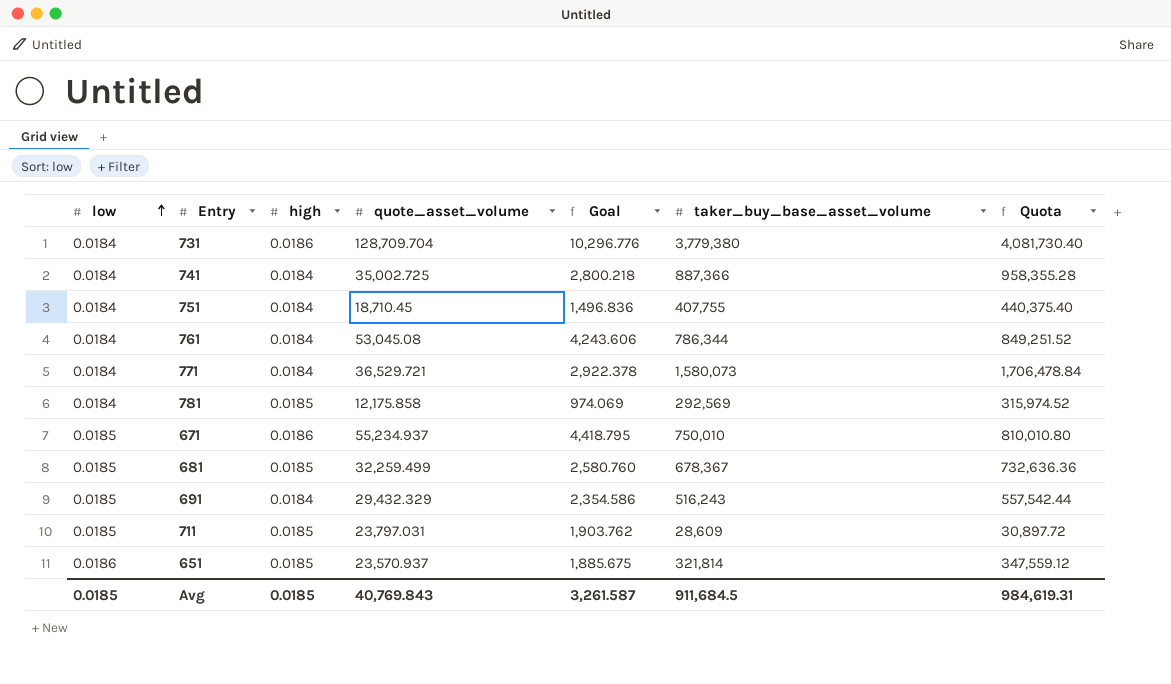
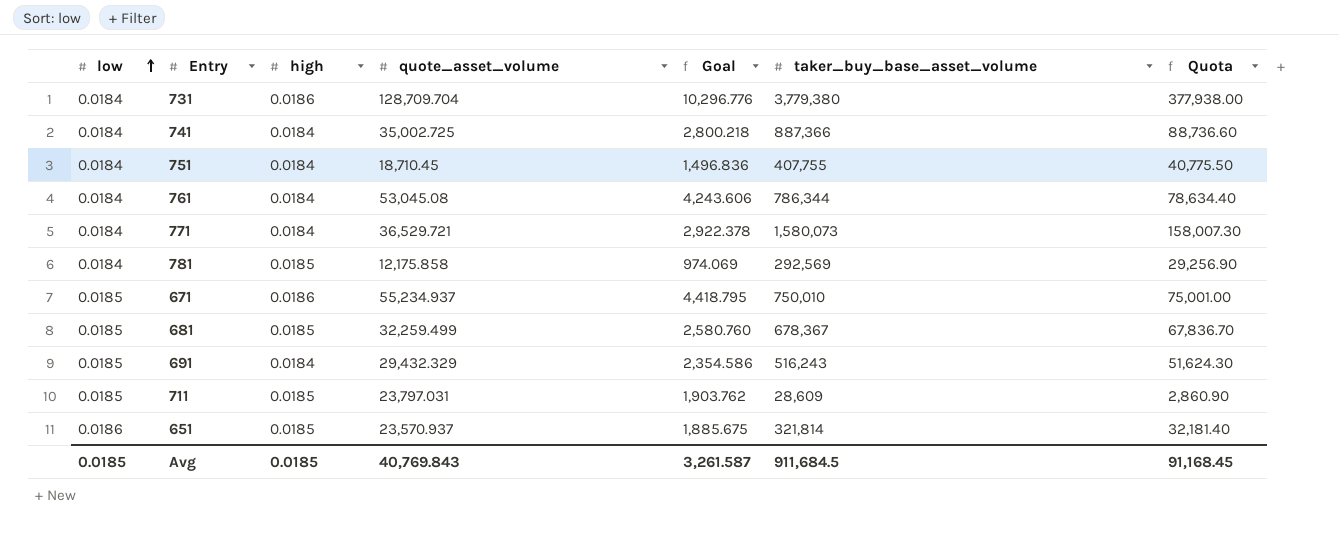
column Quota | formula: [taker_buy_base_asset_volume] * 1.08 -> [taker_buy_base_asset_volume] * 0.1
Avg | Quota: 984,619.31 -> 91,168.45

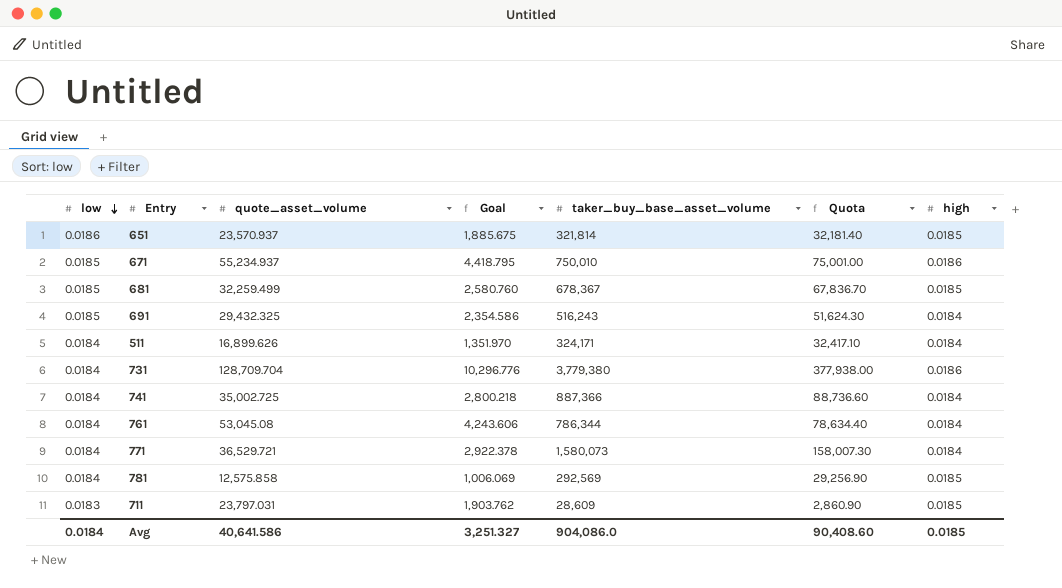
row order: low ascending -> low descending
column high | position: 3 -> 7
row 751: 0.0184 | 0.0184 | 18,710.45 | 1,496.836 | 407,755 | 40,775.50 -> none
691 | quote_asset_volume: 29,432.329 -> 29,432.325
row 511: none -> 0.0184 | 16,899.626 | 1,351.970 | 324,171 | 32,417.10 | 0.0184
781 | quote_asset_volume: 12,175.858 -> 12,575.858
781 | Goal: 974.069 -> 1,006.069
711 | low: 0.0185 -> 0.0183
Avg | low: 0.0185 -> 0.0184
Avg | quote_asset_volume: 40,769.843 -> 40,641.586
Avg | Goal: 3,261.587 -> 3,251.327
Avg | taker_buy_base_asset_volume: 911,684.5 -> 904,086.0
Avg | Quota: 91,168.45 -> 90,408.60

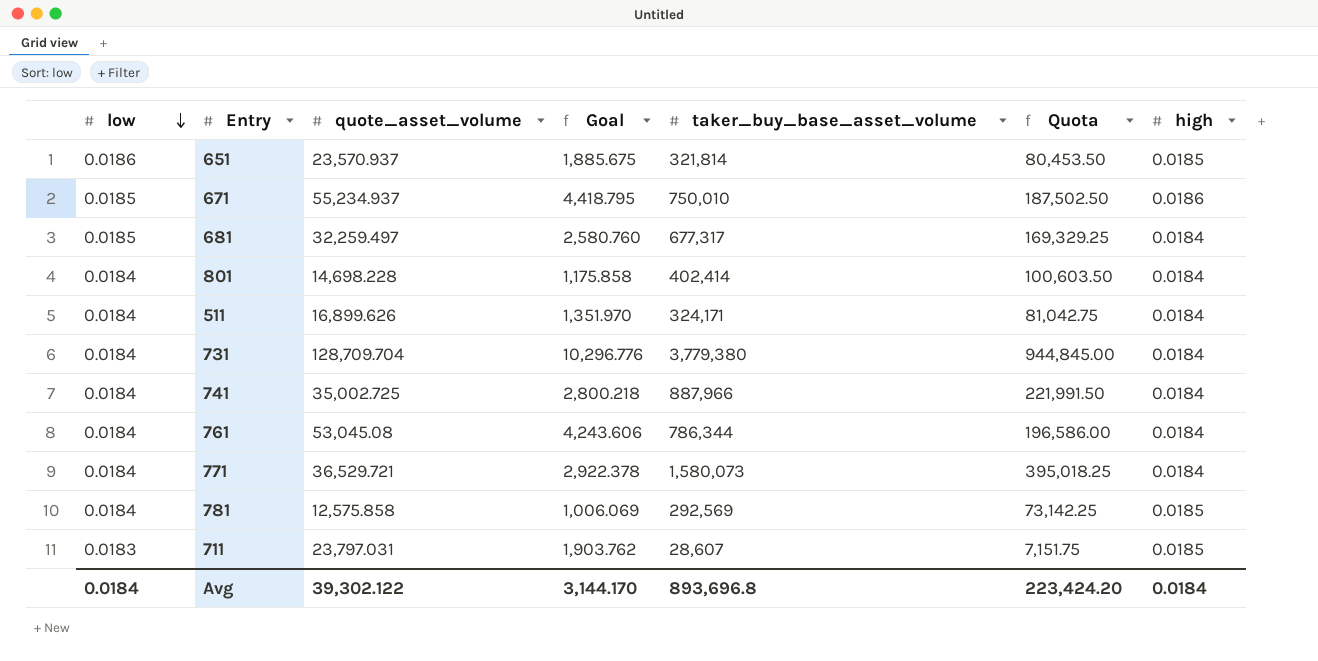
column Quota | formula: [taker_buy_base_asset_volume] * 0.1 -> [taker_buy_base_asset_volume] * 0.25
row 691: 0.0185 | 29,432.325 | 2,354.586 | 516,243 | 51,624.30 | 0.0184 -> none
681 | quote_asset_volume: 32,259.499 -> 32,259.497
681 | taker_buy_base_asset_volume: 678,367 -> 677,317
681 | high: 0.0185 -> 0.0184
row 801: none -> 0.0184 | 14,698.228 | 1,175.858 | 402,414 | 100,603.50 | 0.0184
731 | high: 0.0186 -> 0.0184
741 | taker_buy_base_asset_volume: 887,366 -> 887,966
711 | taker_buy_base_asset_volume: 28,609 -> 28,607
Avg | quote_asset_volume: 40,641.586 -> 39,302.122
Avg | Goal: 3,251.327 -> 3,144.170
Avg | taker_buy_base_asset_volume: 904,086.0 -> 893,696.8
Avg | Quota: 90,408.60 -> 223,424.20
Avg | high: 0.0185 -> 0.0184

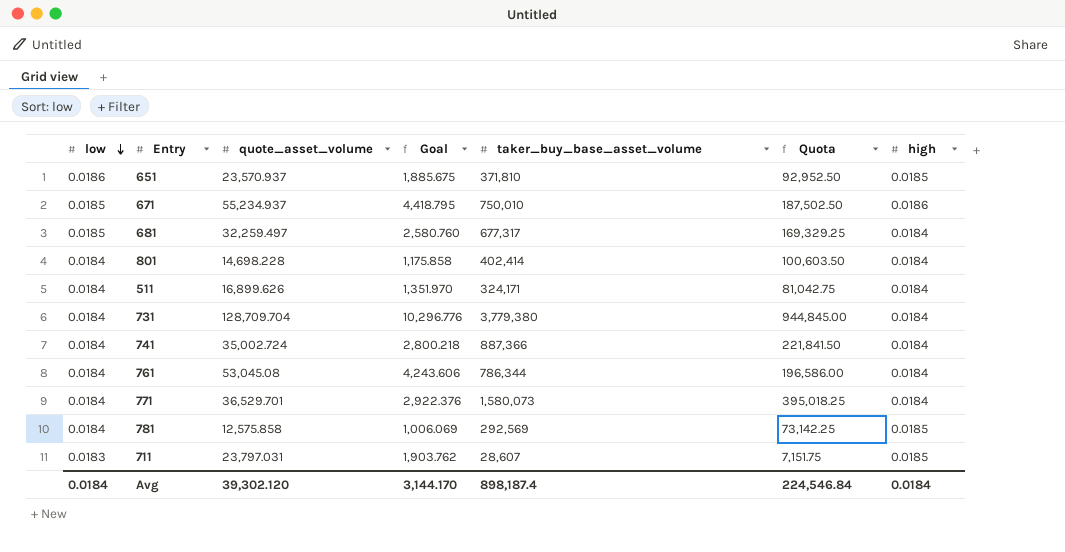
651 | taker_buy_base_asset_volume: 321,814 -> 371,810
651 | Quota: 80,453.50 -> 92,952.50
741 | quote_asset_volume: 35,002.725 -> 35,002.724
741 | taker_buy_base_asset_volume: 887,966 -> 887,366
741 | Quota: 221,991.50 -> 221,841.50
771 | quote_asset_volume: 36,529.721 -> 36,529.701
771 | Goal: 2,922.378 -> 2,922.376
Avg | quote_asset_volume: 39,302.122 -> 39,302.120
Avg | taker_buy_base_asset_volume: 893,696.8 -> 898,187.4
Avg | Quota: 223,424.20 -> 224,546.84

